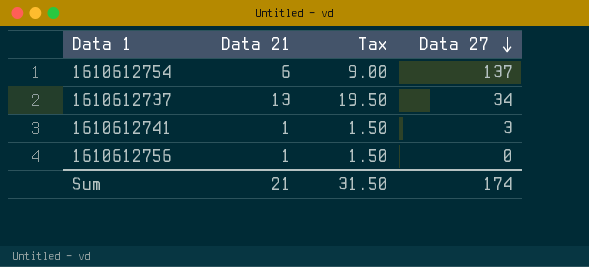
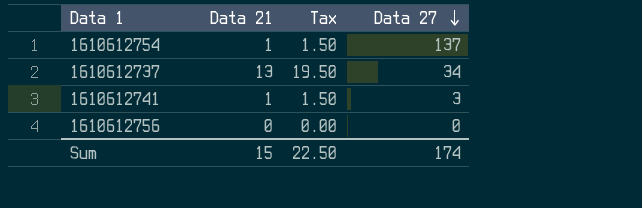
1610612754 | Data 21: 6 -> 1
1610612754 | Tax: 9.00 -> 1.50
1610612756 | Data 21: 1 -> 0
1610612756 | Tax: 1.50 -> 0.00
Sum | Data 21: 21 -> 15
Sum | Tax: 31.50 -> 22.50

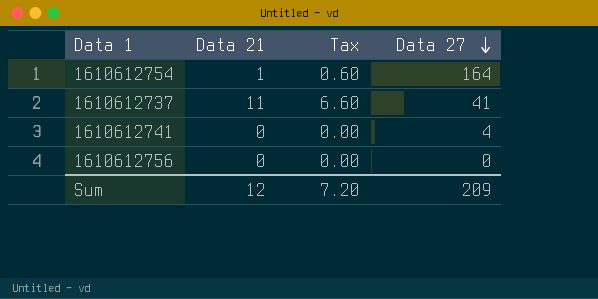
column Tax | formula: [Data 21] * 1.5 -> [Data 21] * 0.6
1610612754 | Data 27: 137 -> 164
1610612737 | Data 21: 13 -> 11
1610612737 | Data 27: 34 -> 41
1610612741 | Data 21: 1 -> 0
1610612741 | Data 27: 3 -> 4
Sum | Data 21: 15 -> 12
Sum | Tax: 22.50 -> 7.20
Sum | Data 27: 174 -> 209

